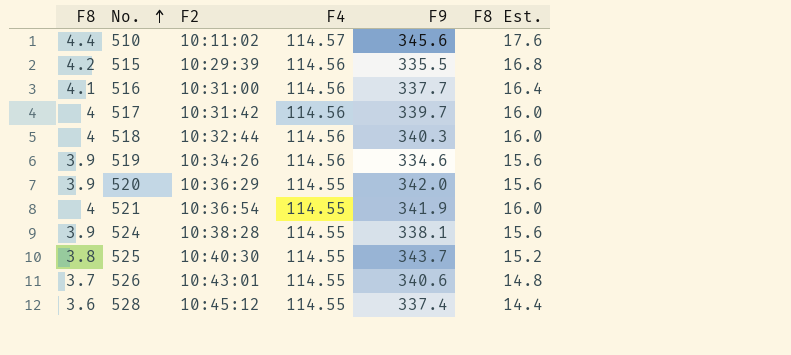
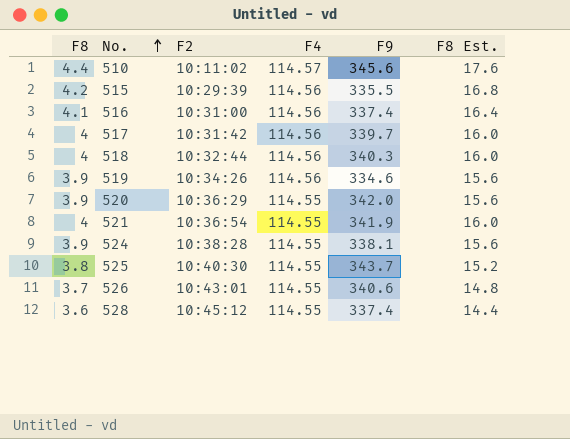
516 | F9: 337.7 -> 337.4

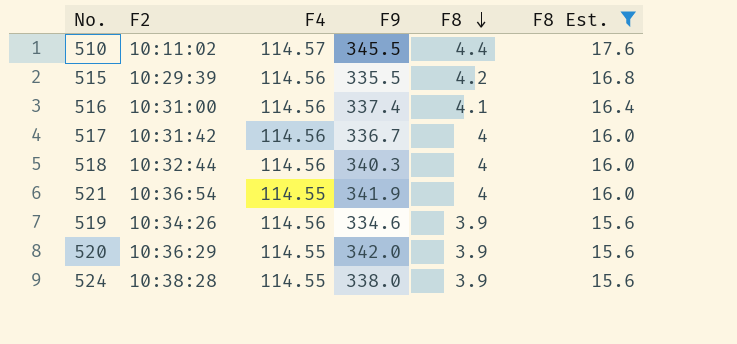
filter: none -> F8 Est. >= 15.6
row order: No. ascending -> F8 descending
column F8 | position: 1 -> 5
510 | F9: 345.6 -> 345.5
517 | F9: 339.7 -> 336.7
524 | F9: 338.1 -> 338.0

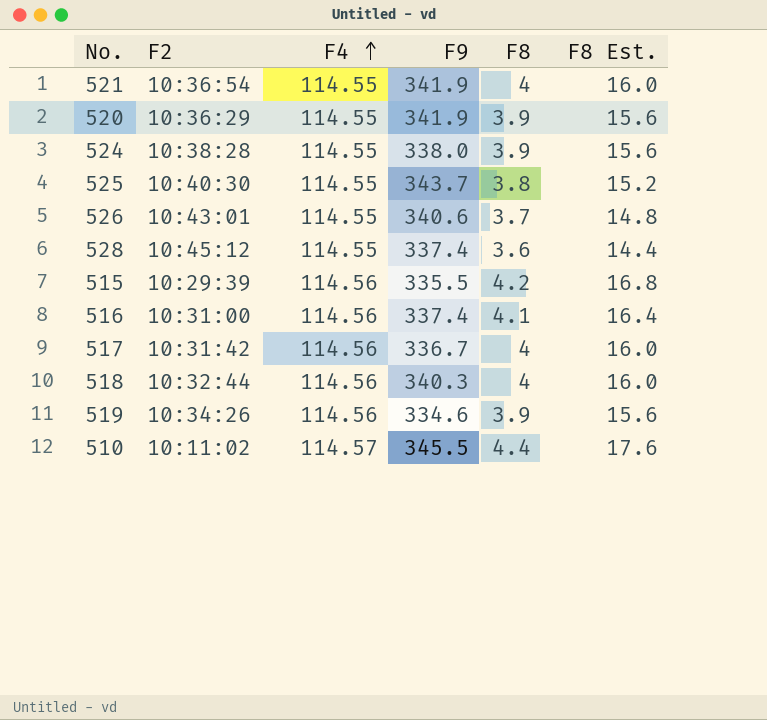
filter: F8 Est. >= 15.6 -> none
row order: F8 descending -> F4 ascending
520 | F9: 342.0 -> 341.9

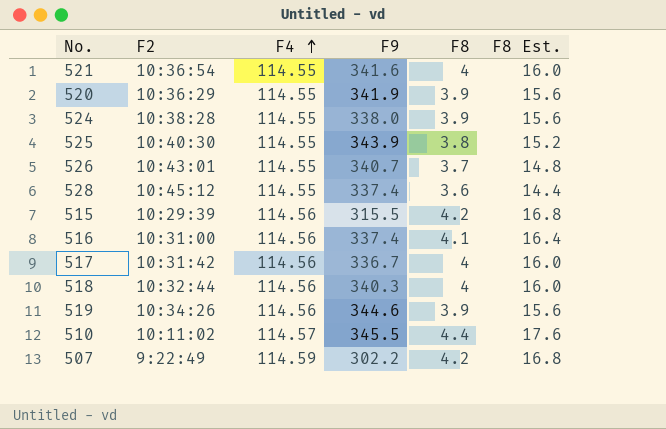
521 | F9: 341.9 -> 341.6
525 | F9: 343.7 -> 343.9
526 | F9: 340.6 -> 340.7
515 | F9: 335.5 -> 315.5
519 | F9: 334.6 -> 344.6
row 507: none -> 9:22:49 | 114.59 | 302.2 | 4.2 | 16.8

